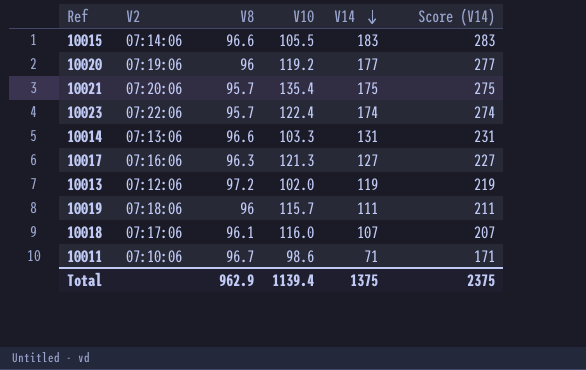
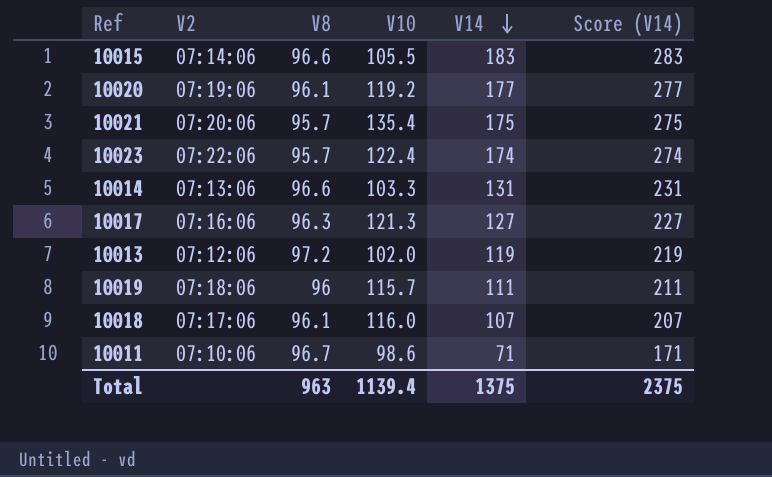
10020 | V8: 96 -> 96.1
Total | V8: 962.9 -> 963

